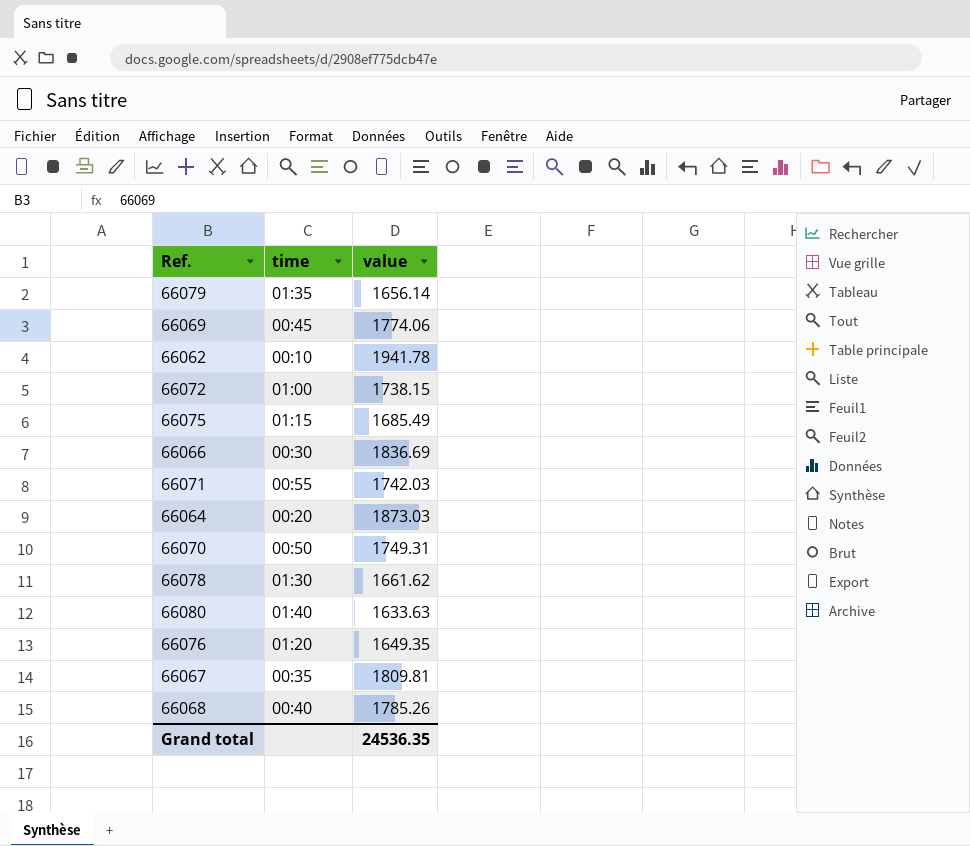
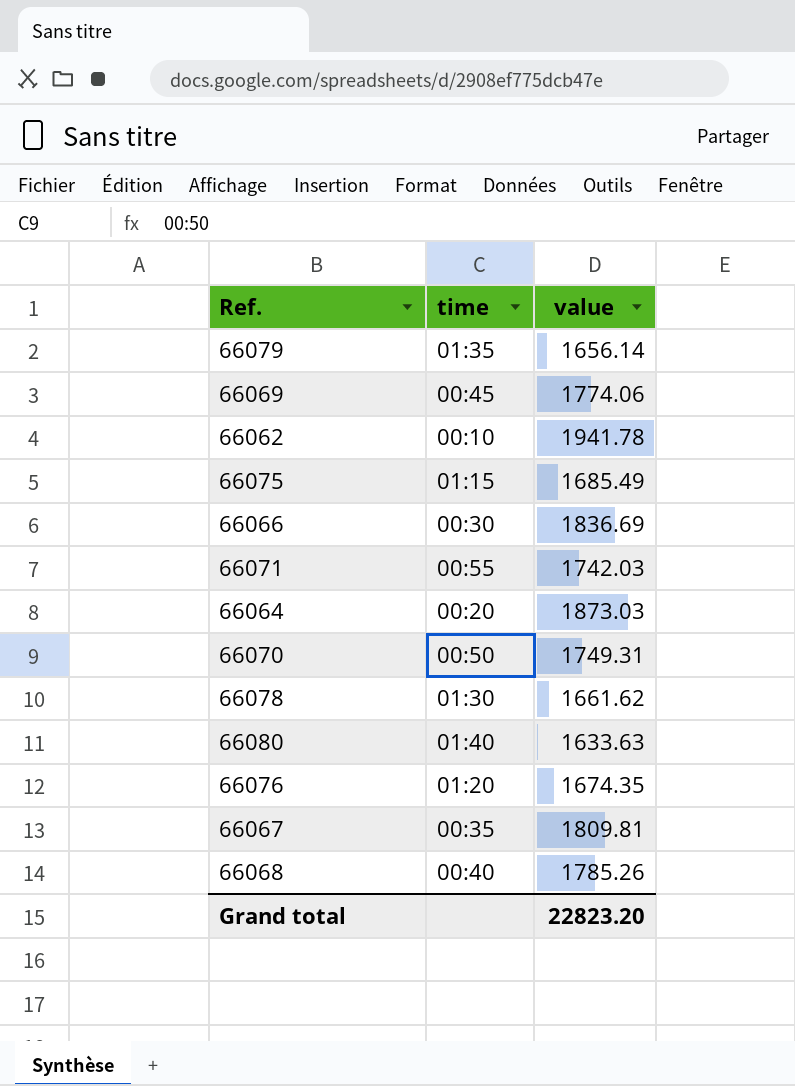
row 66072: 01:00 | 1738.15 -> none
66076 | value: 1649.35 -> 1674.35
Grand total | value: 24536.35 -> 22823.20

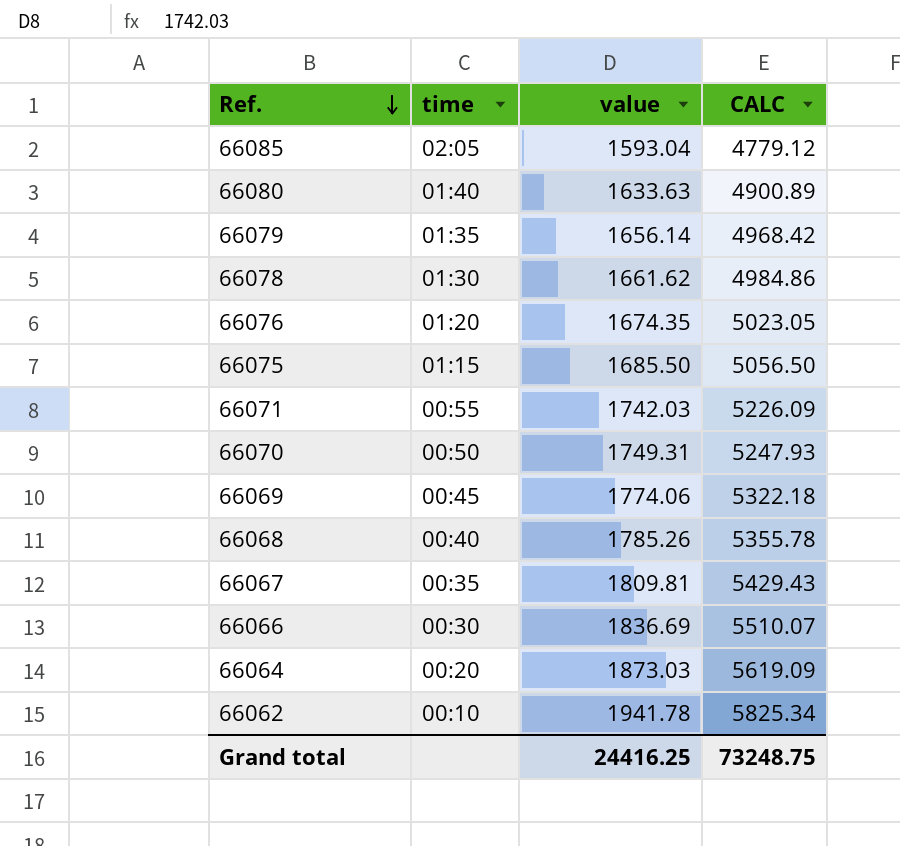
row order: none -> Ref. descending
column CALC | formula: none -> [value] * 3
row 66085: none -> 02:05 | 1593.04 | 4779.12
66075 | value: 1685.49 -> 1685.50
Grand total | value: 22823.20 -> 24416.25

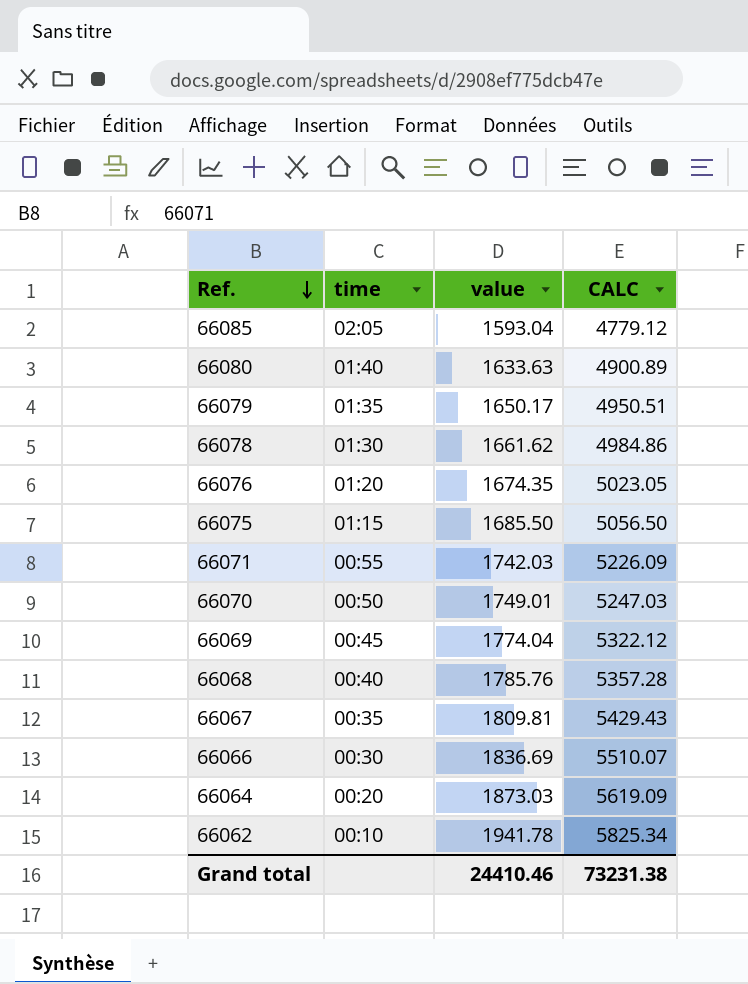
66079 | value: 1656.14 -> 1650.17
66079 | CALC: 4968.42 -> 4950.51
66070 | value: 1749.31 -> 1749.01
66070 | CALC: 5247.93 -> 5247.03
66069 | value: 1774.06 -> 1774.04
66069 | CALC: 5322.18 -> 5322.12
66068 | value: 1785.26 -> 1785.76
66068 | CALC: 5355.78 -> 5357.28
Grand total | value: 24416.25 -> 24410.46
Grand total | CALC: 73248.75 -> 73231.38

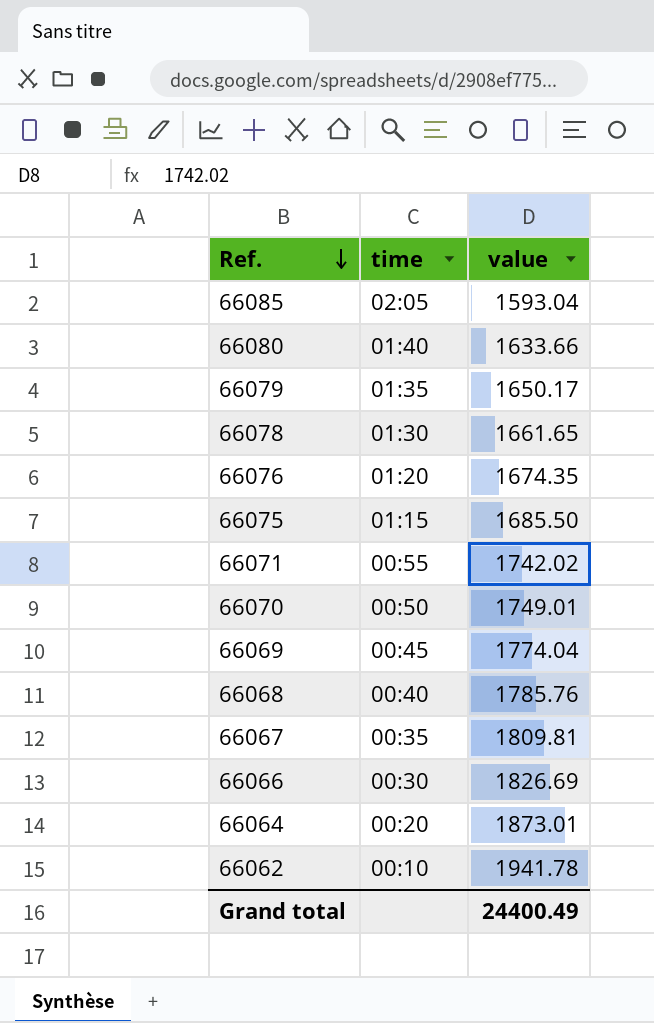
column CALC | formula: [value] * 3 -> none
66080 | value: 1633.63 -> 1633.66
66078 | value: 1661.62 -> 1661.65
66071 | value: 1742.03 -> 1742.02
66066 | value: 1836.69 -> 1826.69
66064 | value: 1873.03 -> 1873.01
Grand total | value: 24410.46 -> 24400.49

